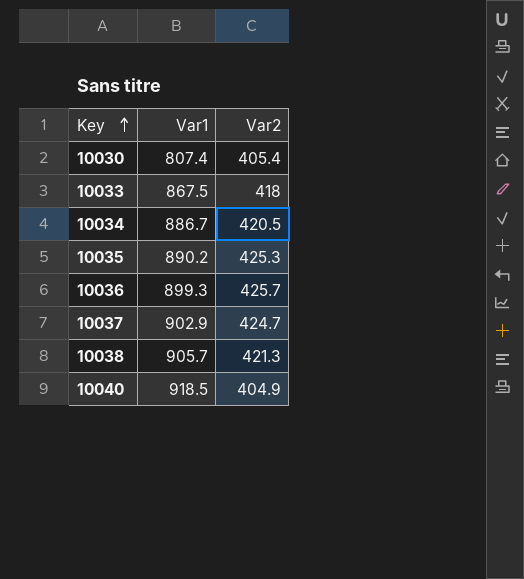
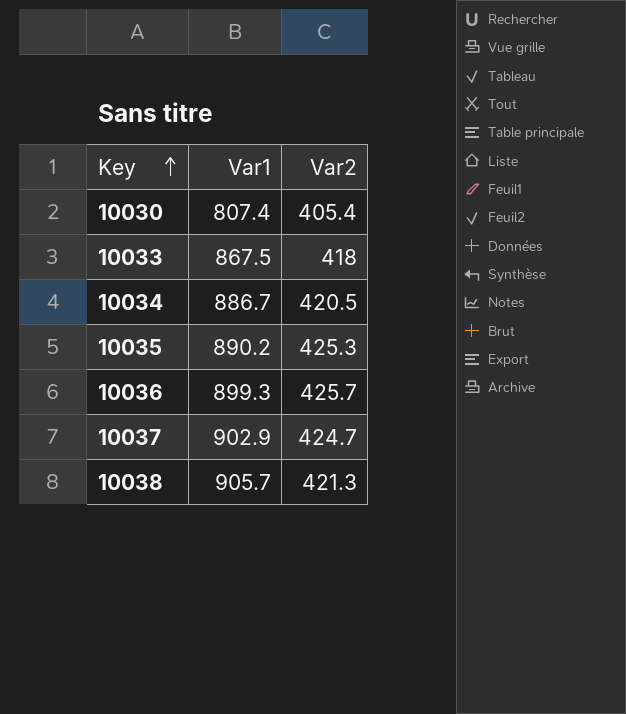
row 10040: 918.5 | 404.9 -> none

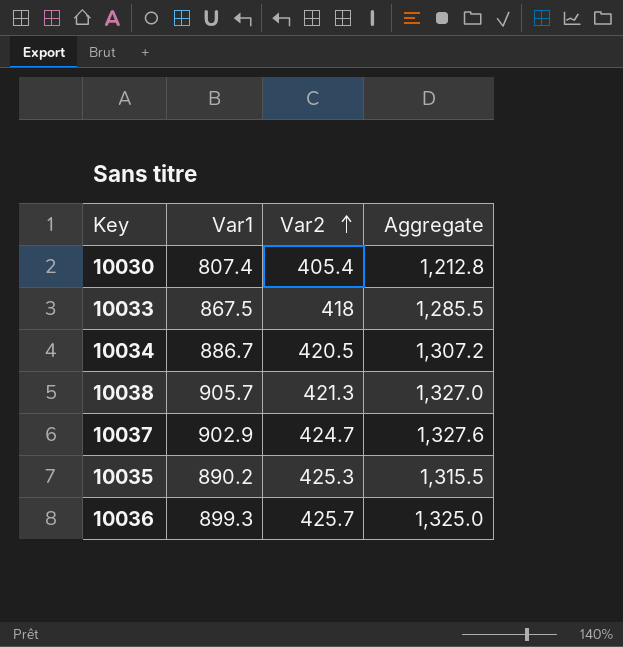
row order: Key ascending -> Var2 ascending
column Aggregate | formula: none -> [Var1] + [Var2]

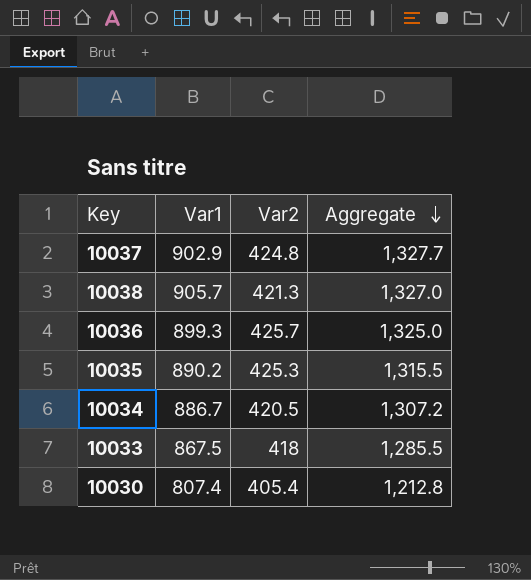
row order: Var2 ascending -> Aggregate descending
10037 | Var2: 424.7 -> 424.8
10037 | Aggregate: 1,327.6 -> 1,327.7

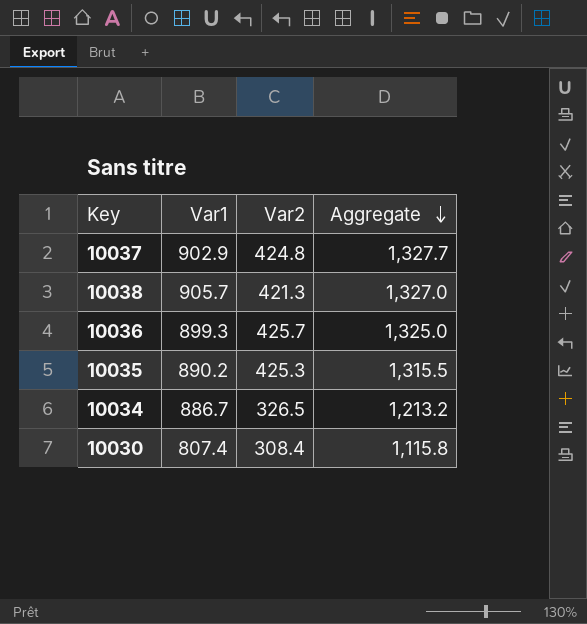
row 10033: 867.5 | 418 | 1,285.5 -> none
10034 | Var2: 420.5 -> 326.5
10034 | Aggregate: 1,307.2 -> 1,213.2
10030 | Var2: 405.4 -> 308.4
10030 | Aggregate: 1,212.8 -> 1,115.8

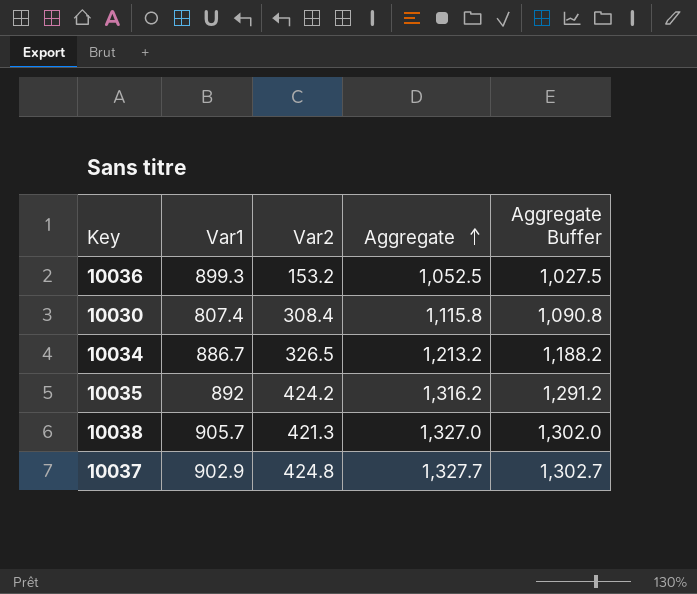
row order: Aggregate descending -> Aggregate ascending
column Aggregate Buffer | formula: none -> [Aggregate] - 25
10036 | Var2: 425.7 -> 153.2
10036 | Aggregate: 1,325.0 -> 1,052.5
10035 | Var1: 890.2 -> 892
10035 | Var2: 425.3 -> 424.2
10035 | Aggregate: 1,315.5 -> 1,316.2

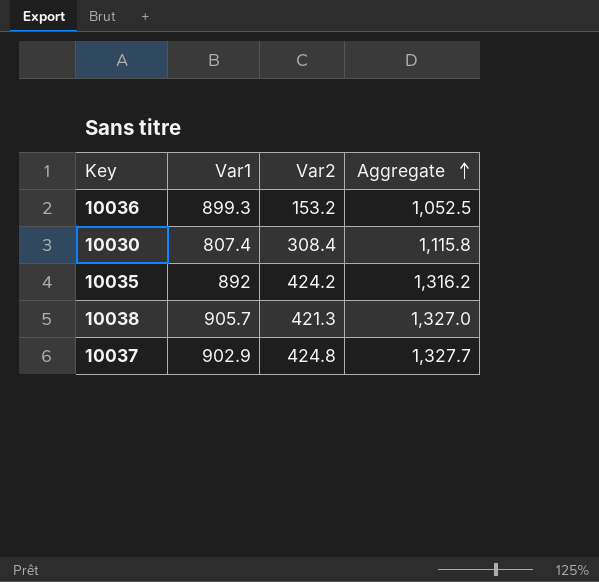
column Aggregate Buffer | formula: [Aggregate] - 25 -> none
row 10034: 886.7 | 326.5 | 1,213.2 | 1,188.2 -> none

